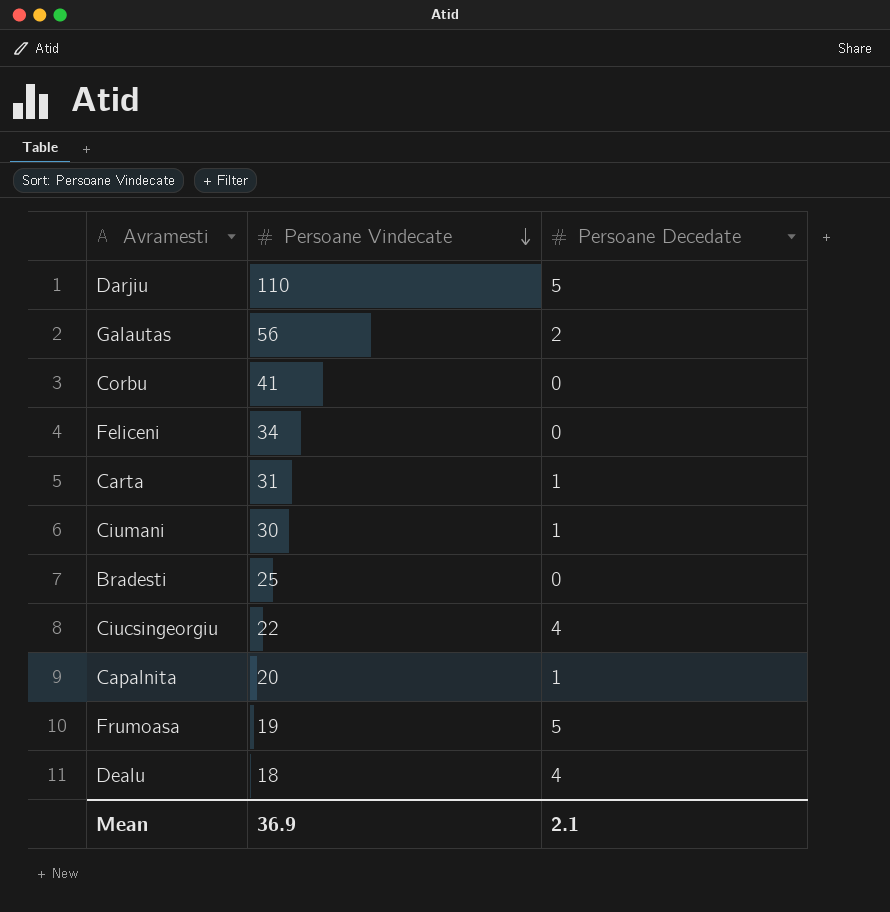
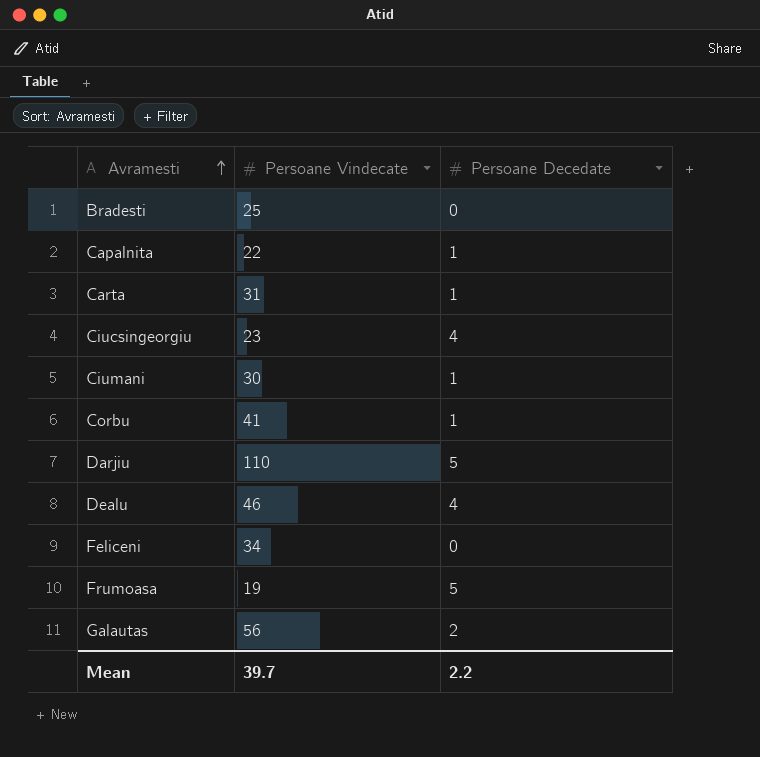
row order: Persoane Vindecate descending -> Avramesti ascending
Capalnita | Persoane Vindecate: 20 -> 22
Ciucsingeorgiu | Persoane Vindecate: 22 -> 23
Corbu | Persoane Decedate: 0 -> 1
Dealu | Persoane Vindecate: 18 -> 46
Mean | Persoane Vindecate: 36.9 -> 39.7
Mean | Persoane Decedate: 2.1 -> 2.2

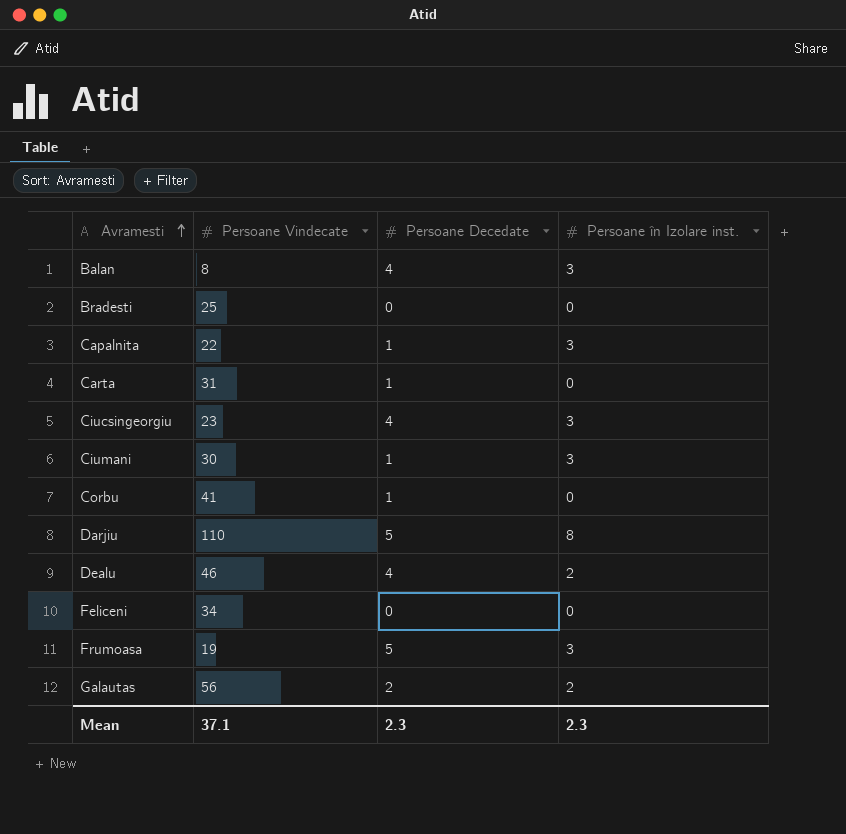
column Persoane în Izolare inst. | position: none -> 4
row Balan: none -> 8 | 4 | 3
Mean | Persoane Vindecate: 39.7 -> 37.1
Mean | Persoane Decedate: 2.2 -> 2.3

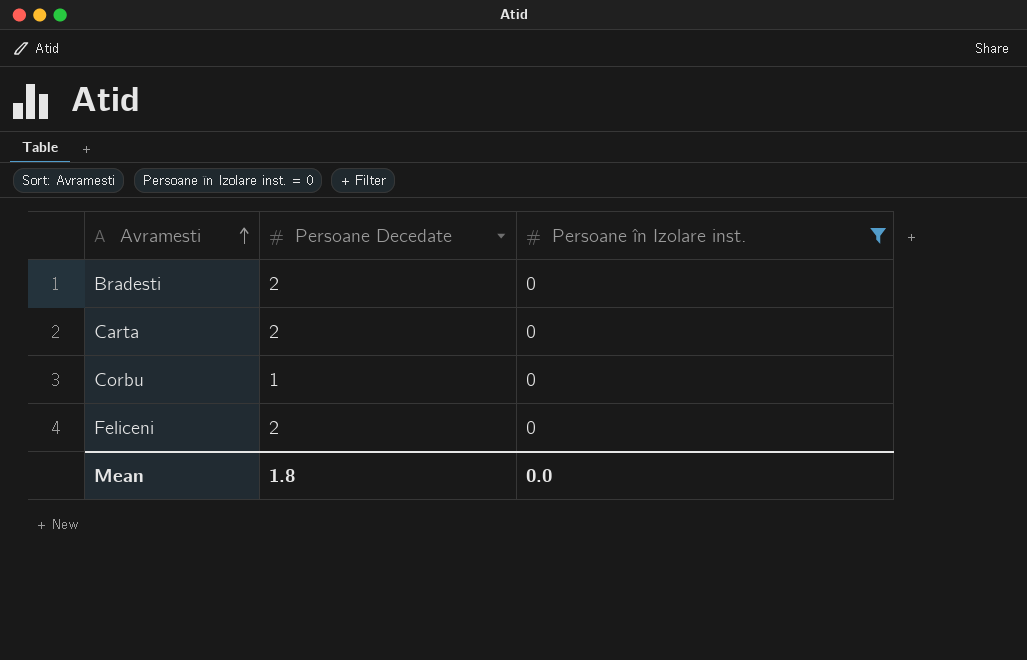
filter: none -> Persoane în Izolare inst. = 0
column Persoane Vindecate | position: 2 -> none
Bradesti | Persoane Decedate: 0 -> 2
Carta | Persoane Decedate: 1 -> 2
Feliceni | Persoane Decedate: 0 -> 2
Mean | Persoane Decedate: 2.3 -> 1.8
Mean | Persoane în Izolare inst.: 2.3 -> 0.0

